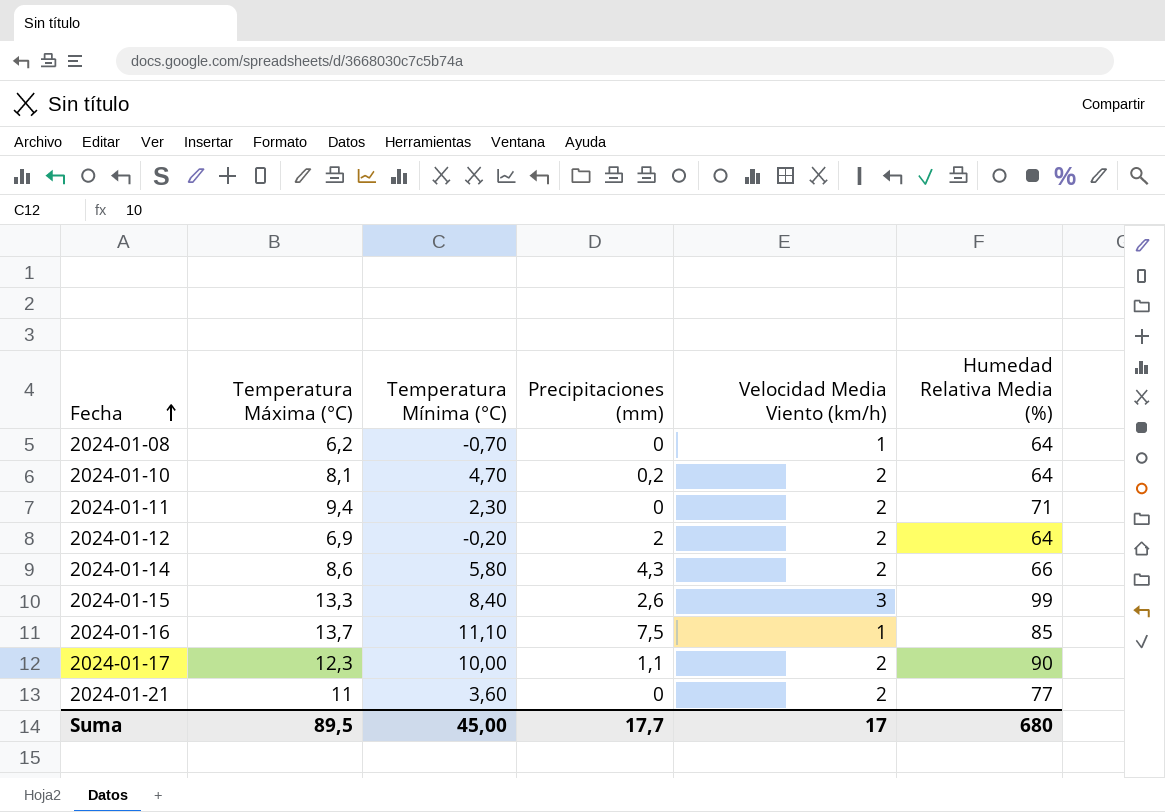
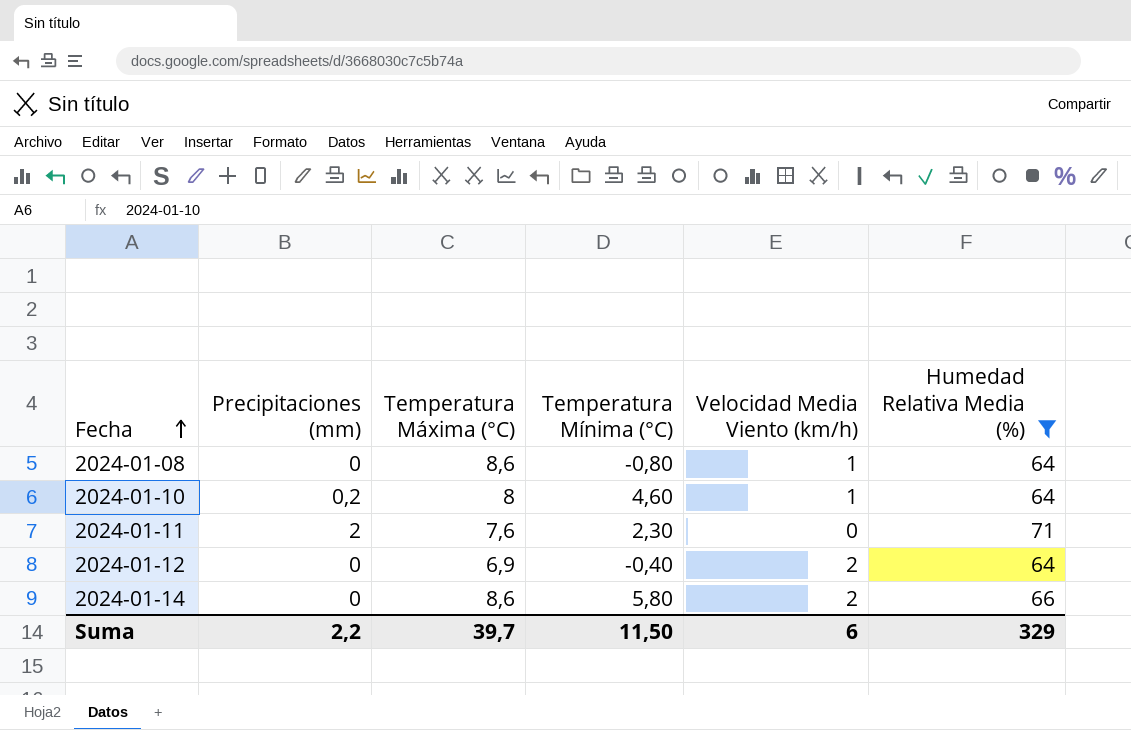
filter: none -> Humedad Relativa Media (%) <= 71
column Precipitaciones (mm) | position: 4 -> 2
2024-01-08 | Temperatura Máxima (°C): 6,2 -> 8,6
2024-01-08 | Temperatura Mínima (°C): -0,70 -> -0,80
2024-01-10 | Temperatura Máxima (°C): 8,1 -> 8
2024-01-10 | Temperatura Mínima (°C): 4,70 -> 4,60
2024-01-10 | Velocidad Media Viento (km/h): 2 -> 1
2024-01-11 | Precipitaciones (mm): 0 -> 2
2024-01-11 | Temperatura Máxima (°C): 9,4 -> 7,6
2024-01-11 | Velocidad Media Viento (km/h): 2 -> 0
2024-01-12 | Precipitaciones (mm): 2 -> 0
2024-01-12 | Temperatura Mínima (°C): -0,20 -> -0,40
2024-01-14 | Precipitaciones (mm): 4,3 -> 0
Suma | Precipitaciones (mm): 17,7 -> 2,2
Suma | Temperatura Máxima (°C): 89,5 -> 39,7
Suma | Temperatura Mínima (°C): 45,00 -> 11,50
Suma | Velocidad Media Viento (km/h): 17 -> 6
Suma | Humedad Relativa Media (%): 680 -> 329

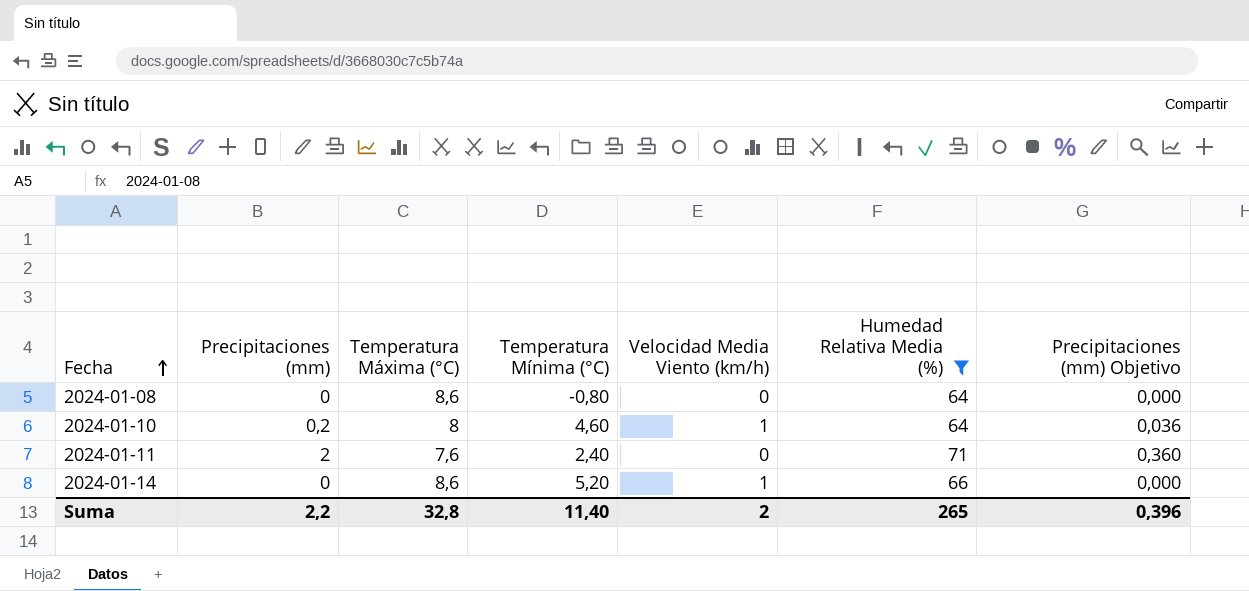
column Precipitaciones (mm) Objetivo | formula: none -> [Precipitaciones (mm)] * 0,18
row 2024-01-12: 0 | 6,9 | -0,40 | 2 | 64 -> none
2024-01-08 | Velocidad Media Viento (km/h): 1 -> 0
2024-01-11 | Temperatura Mínima (°C): 2,30 -> 2,40
2024-01-14 | Temperatura Mínima (°C): 5,80 -> 5,20
2024-01-14 | Velocidad Media Viento (km/h): 2 -> 1
Suma | Temperatura Máxima (°C): 39,7 -> 32,8
Suma | Temperatura Mínima (°C): 11,50 -> 11,40
Suma | Velocidad Media Viento (km/h): 6 -> 2
Suma | Humedad Relativa Media (%): 329 -> 265

